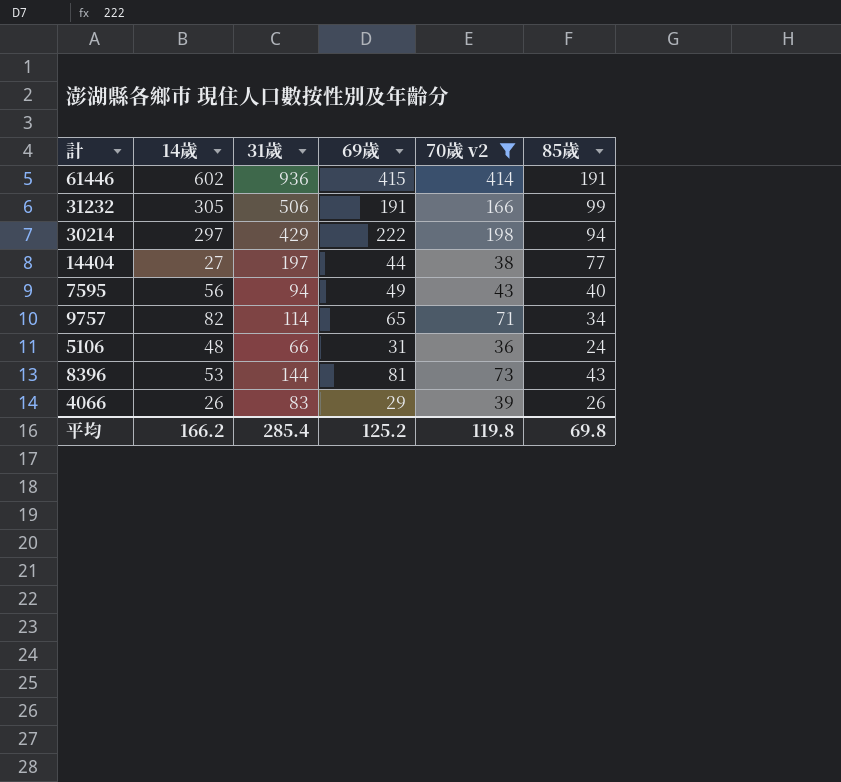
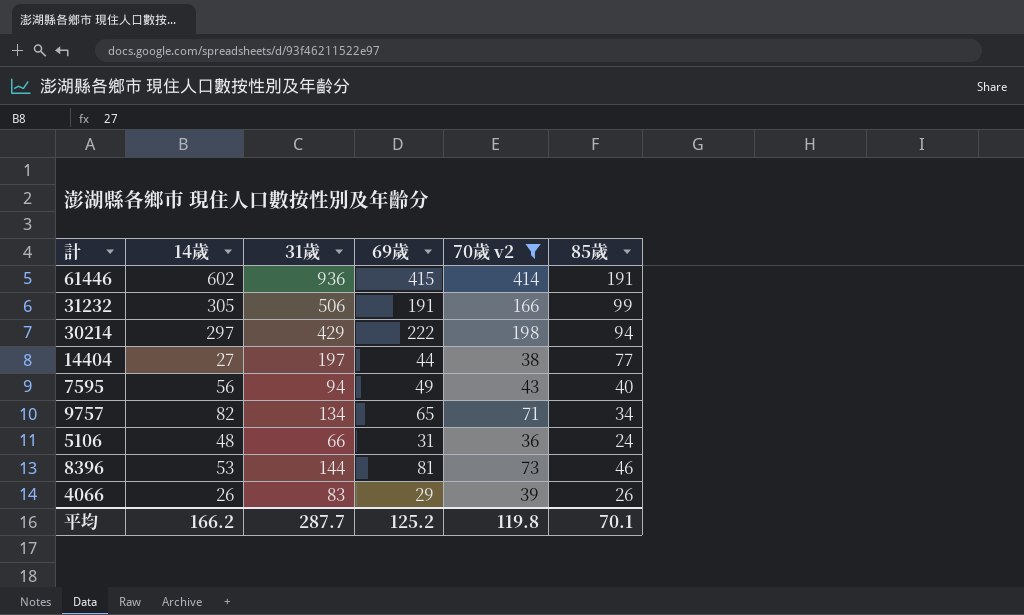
9757 | 31歲: 114 -> 134
8396 | 85歲: 43 -> 46
平均 | 31歲: 285.4 -> 287.7
平均 | 85歲: 69.8 -> 70.1

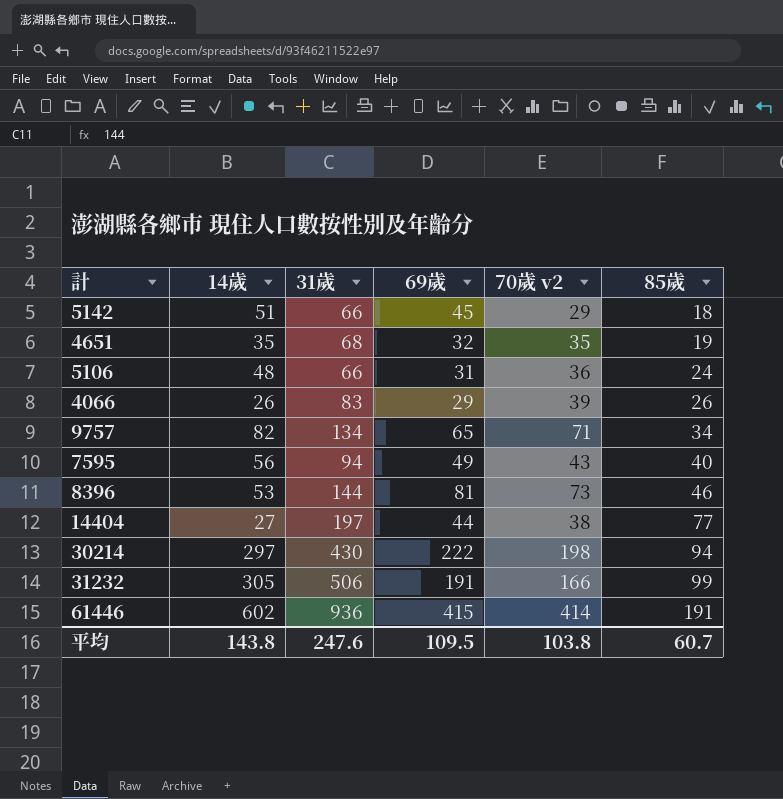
filter: 70歲 v2 >= 36 -> none
row order: none -> 85歲 ascending
30214 | 31歲: 429 -> 430
平均 | 14歲: 166.2 -> 143.8
平均 | 31歲: 287.7 -> 247.6
平均 | 69歲: 125.2 -> 109.5
平均 | 70歲 v2: 119.8 -> 103.8
平均 | 85歲: 70.1 -> 60.7

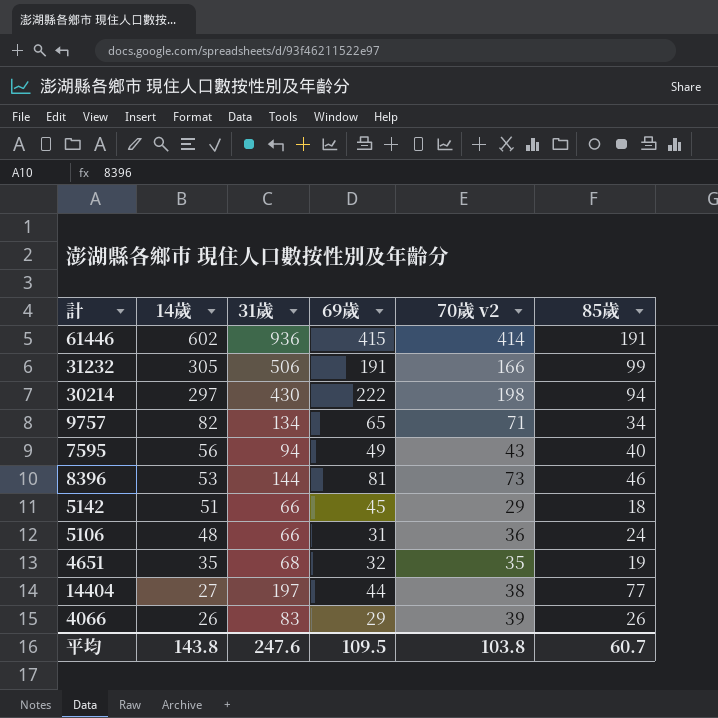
row order: 85歲 ascending -> 14歲 descending

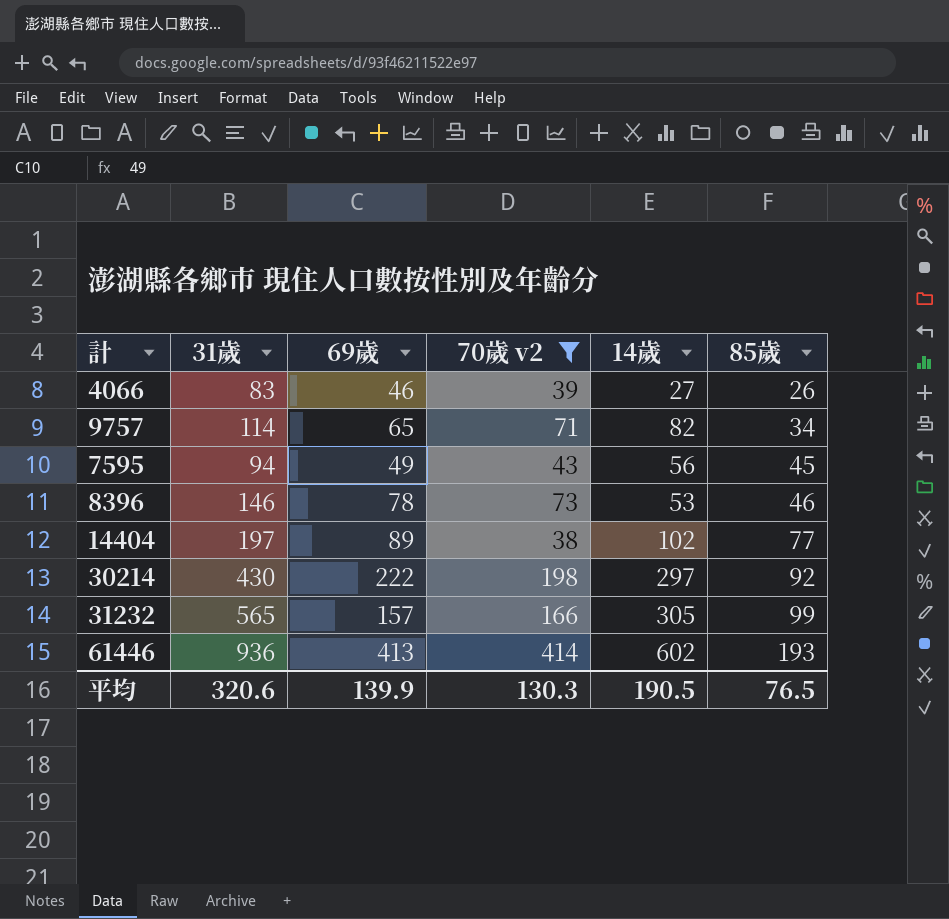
filter: none -> 70歲 v2 >= 38
row order: 14歲 descending -> 85歲 ascending
column 14歲 | position: 2 -> 5
4066 | 69歲: 29 -> 46
4066 | 14歲: 26 -> 27
9757 | 31歲: 134 -> 114
7595 | 85歲: 40 -> 45
8396 | 31歲: 144 -> 146
8396 | 69歲: 81 -> 78
14404 | 69歲: 44 -> 89
14404 | 14歲: 27 -> 102
30214 | 85歲: 94 -> 92
31232 | 31歲: 506 -> 565
31232 | 69歲: 191 -> 157
61446 | 69歲: 415 -> 413
61446 | 85歲: 191 -> 193
平均 | 31歲: 247.6 -> 320.6
平均 | 69歲: 109.5 -> 139.9
平均 | 70歲 v2: 103.8 -> 130.3
平均 | 14歲: 143.8 -> 190.5
平均 | 85歲: 60.7 -> 76.5

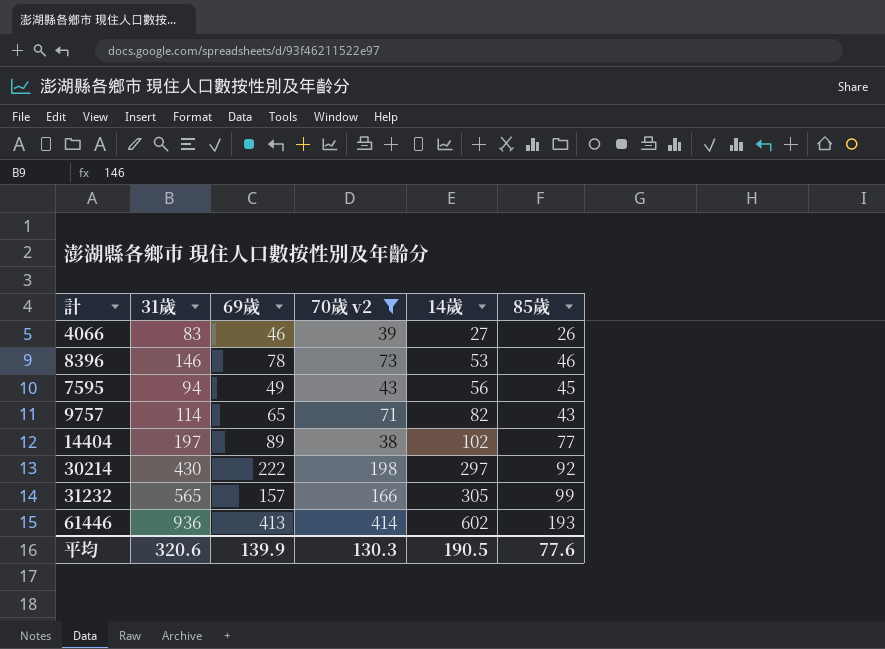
row order: 85歲 ascending -> 14歲 ascending
9757 | 85歲: 34 -> 43
平均 | 85歲: 76.5 -> 77.6

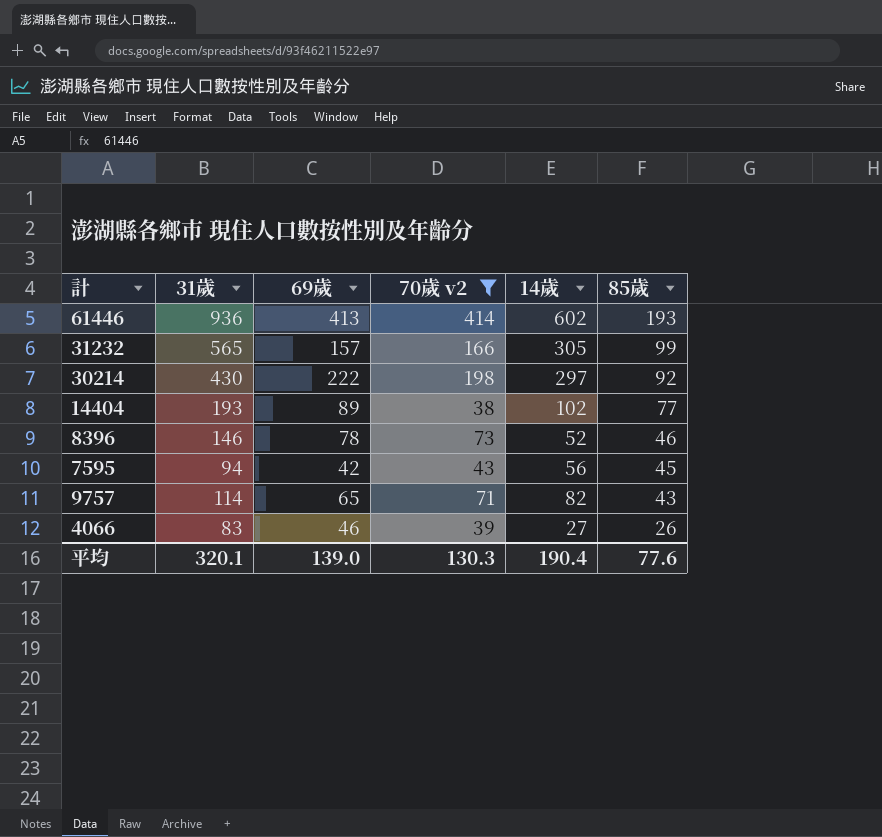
row order: 14歲 ascending -> 85歲 descending
14404 | 31歲: 197 -> 193
8396 | 14歲: 53 -> 52
7595 | 69歲: 49 -> 42
平均 | 31歲: 320.6 -> 320.1
平均 | 69歲: 139.9 -> 139.0
平均 | 14歲: 190.5 -> 190.4

